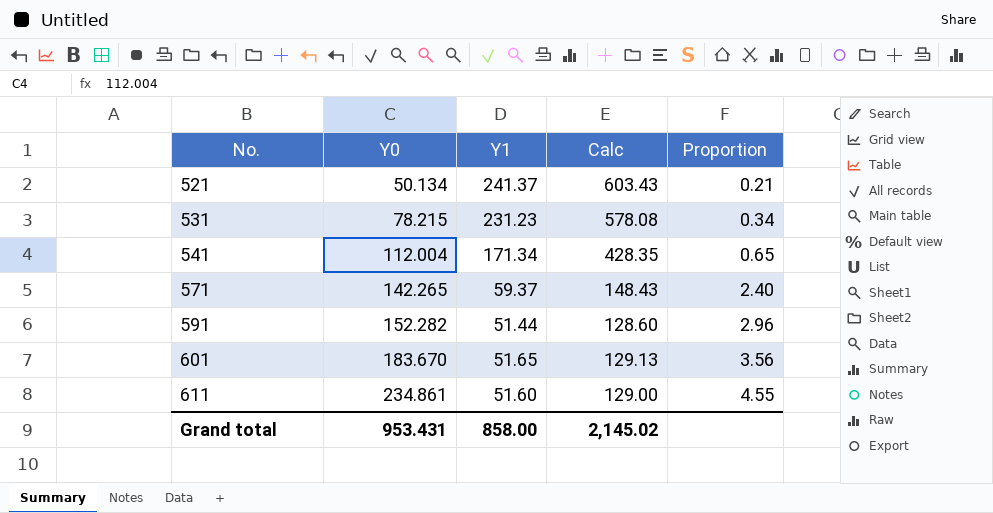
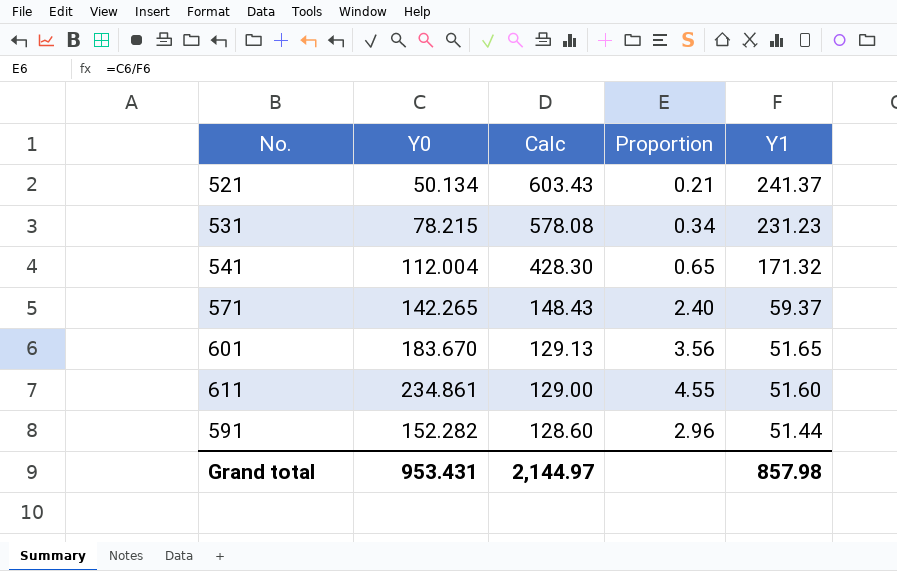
row order: No. ascending -> Calc descending
column Y1 | position: 3 -> 5
541 | Calc: 428.35 -> 428.30
541 | Y1: 171.34 -> 171.32
Grand total | Calc: 2,145.02 -> 2,144.97
Grand total | Y1: 858.00 -> 857.98

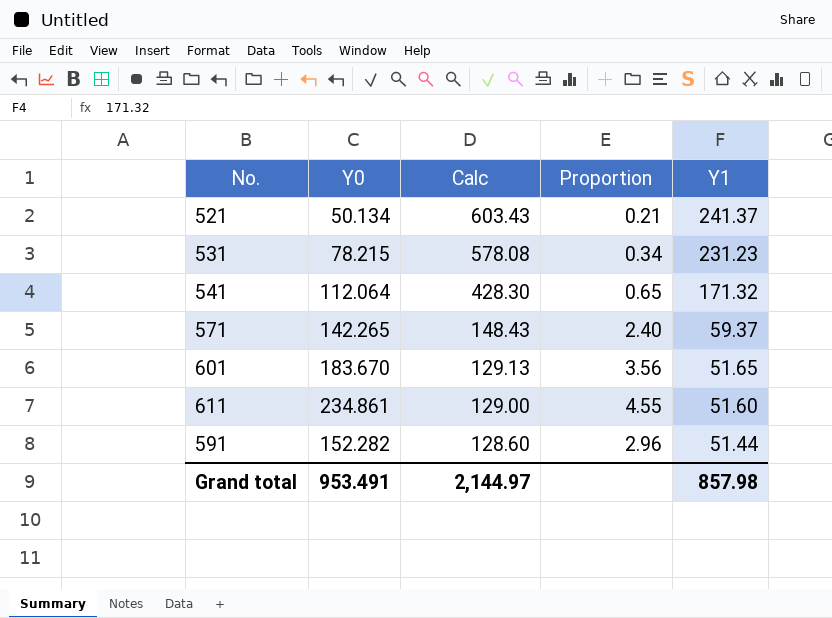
541 | Y0: 112.004 -> 112.064
Grand total | Y0: 953.431 -> 953.491

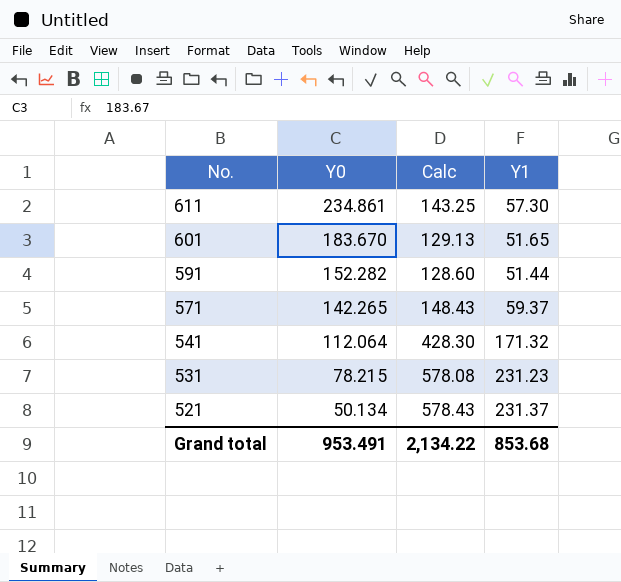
row order: Calc descending -> No. descending
column Proportion | formula: [Y0] / [Y1] -> none
611 | Calc: 129.00 -> 143.25
611 | Y1: 51.60 -> 57.30
521 | Calc: 603.43 -> 578.43
521 | Y1: 241.37 -> 231.37
Grand total | Calc: 2,144.97 -> 2,134.22
Grand total | Y1: 857.98 -> 853.68

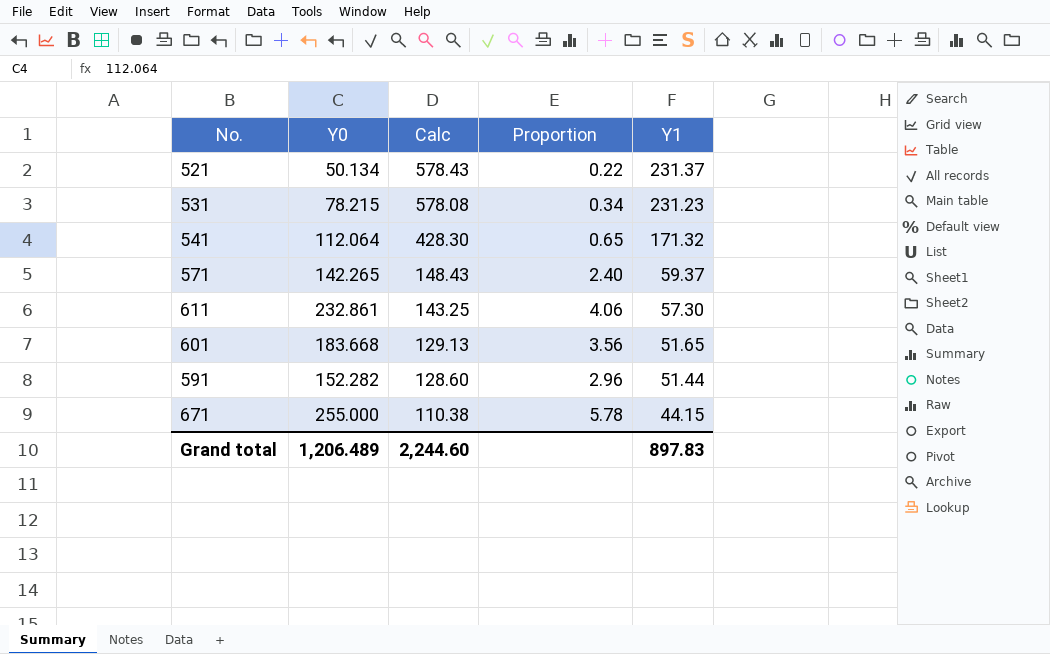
row order: No. descending -> Calc descending
column Proportion | formula: none -> [Y0] / [Y1]
611 | Y0: 234.861 -> 232.861
601 | Y0: 183.670 -> 183.668
row 671: none -> 255.000 | 110.38 | 5.78 | 44.15
Grand total | Y0: 953.491 -> 1,206.489
Grand total | Calc: 2,134.22 -> 2,244.60
Grand total | Y1: 853.68 -> 897.83

